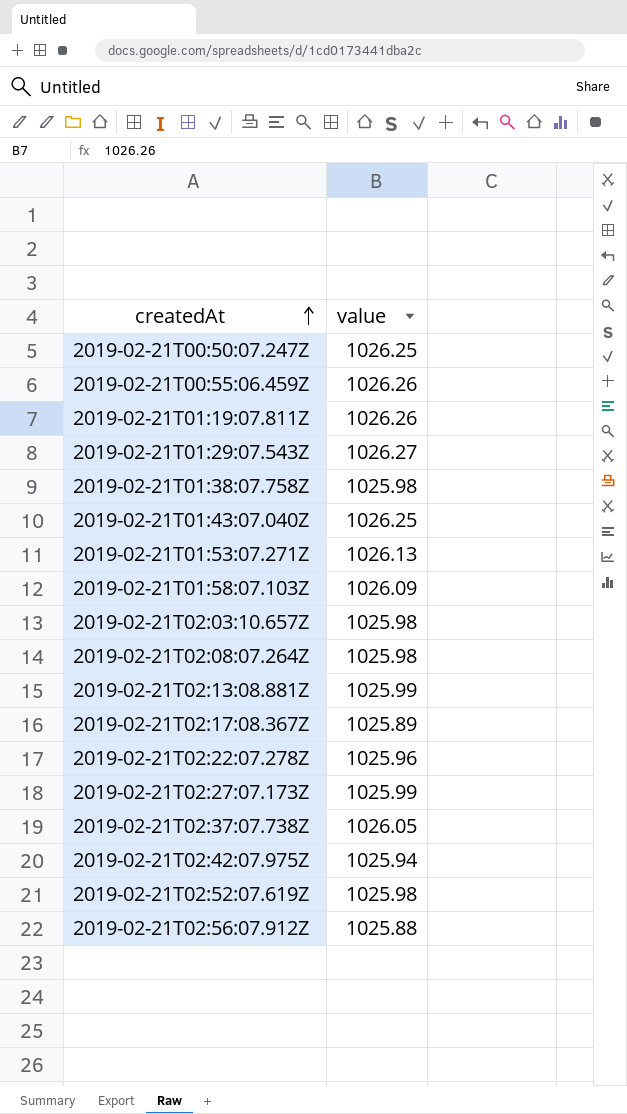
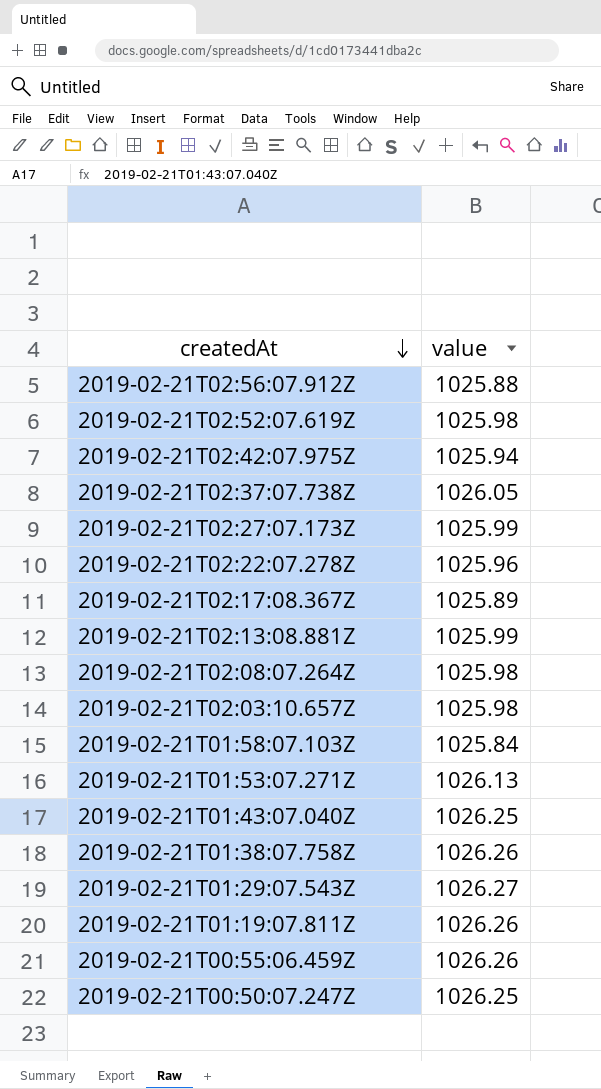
row order: createdAt ascending -> createdAt descending
2019-02-21T01:58:07.103Z | value: 1026.09 -> 1025.84
2019-02-21T01:38:07.758Z | value: 1025.98 -> 1026.26

